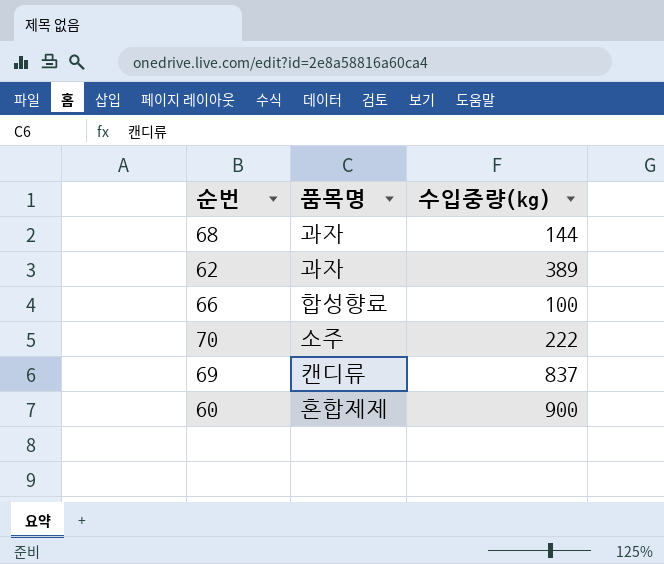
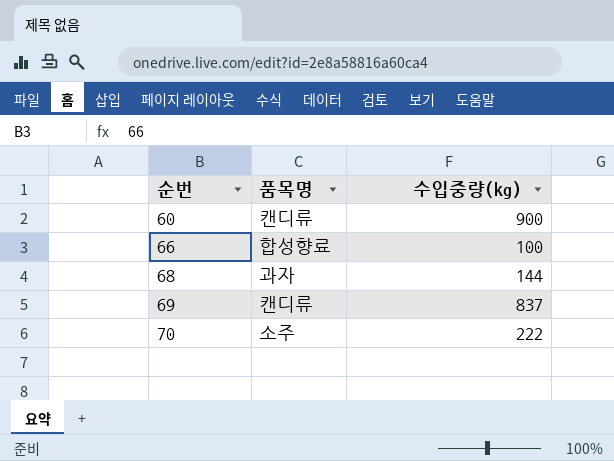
row order: none -> 순번 ascending
row 62: 과자 | 389 -> none
60 | 품목명: 혼합제제 -> 캔디류

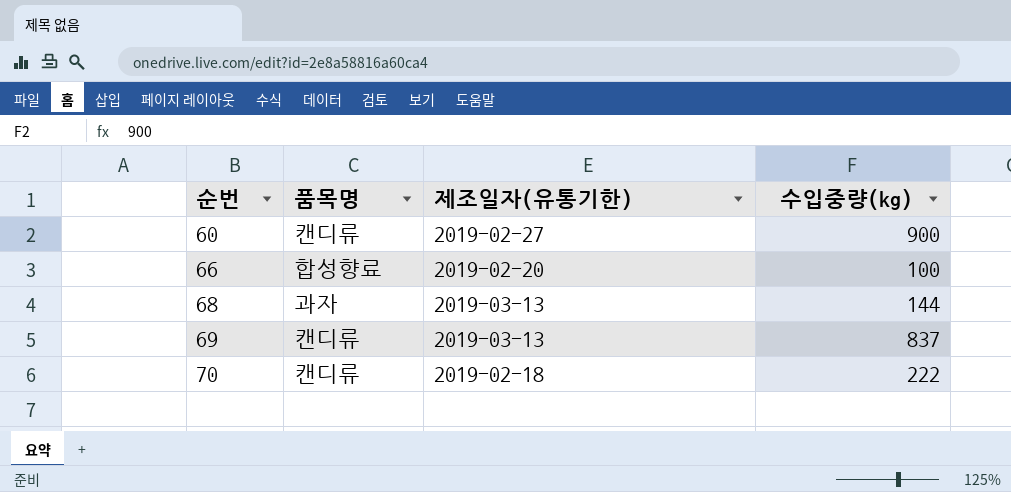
column 제조일자(유통기한) | position: none -> 3
70 | 품목명: 소주 -> 캔디류

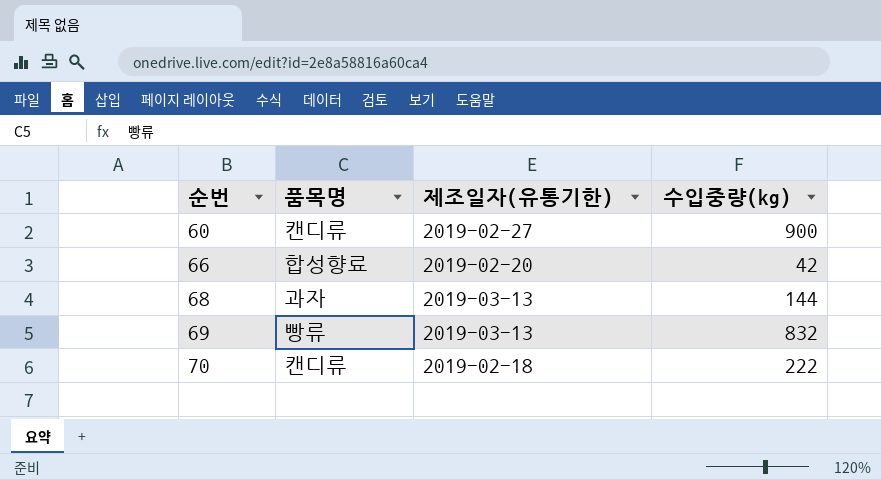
66 | 수입중량(kg): 100 -> 42
69 | 품목명: 캔디류 -> 빵류
69 | 수입중량(kg): 837 -> 832

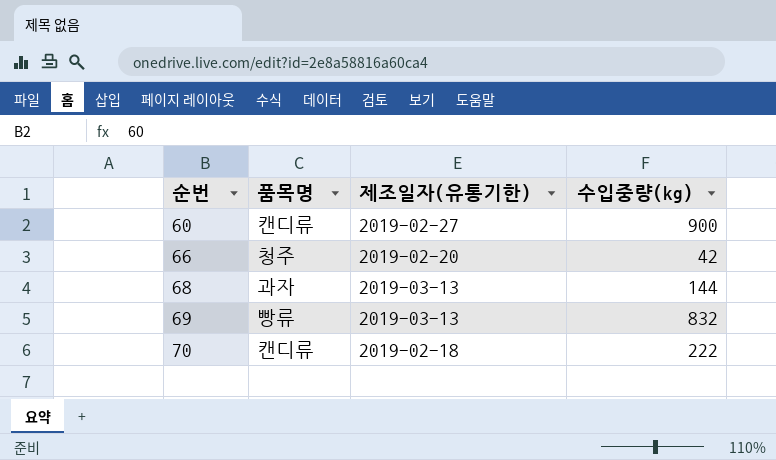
66 | 품목명: 합성향료 -> 청주

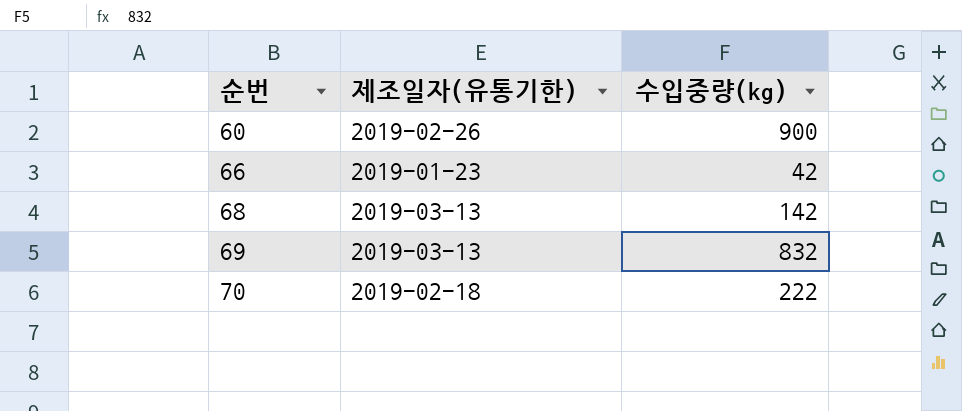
column 품목명 | position: 2 -> none
60 | 제조일자(유통기한): 2019-02-27 -> 2019-02-26
66 | 제조일자(유통기한): 2019-02-20 -> 2019-01-23
68 | 수입중량(kg): 144 -> 142

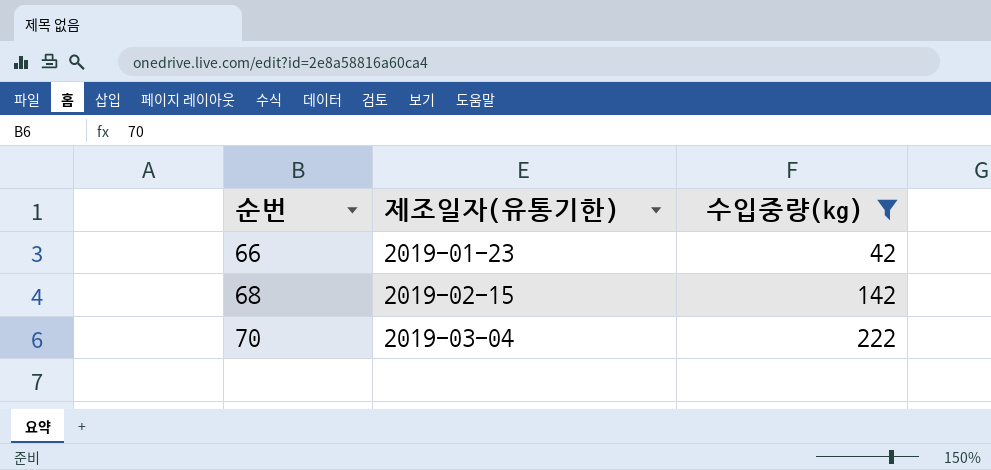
filter: none -> 수입중량(kg) <= 222
68 | 제조일자(유통기한): 2019-03-13 -> 2019-02-15
70 | 제조일자(유통기한): 2019-02-18 -> 2019-03-04

